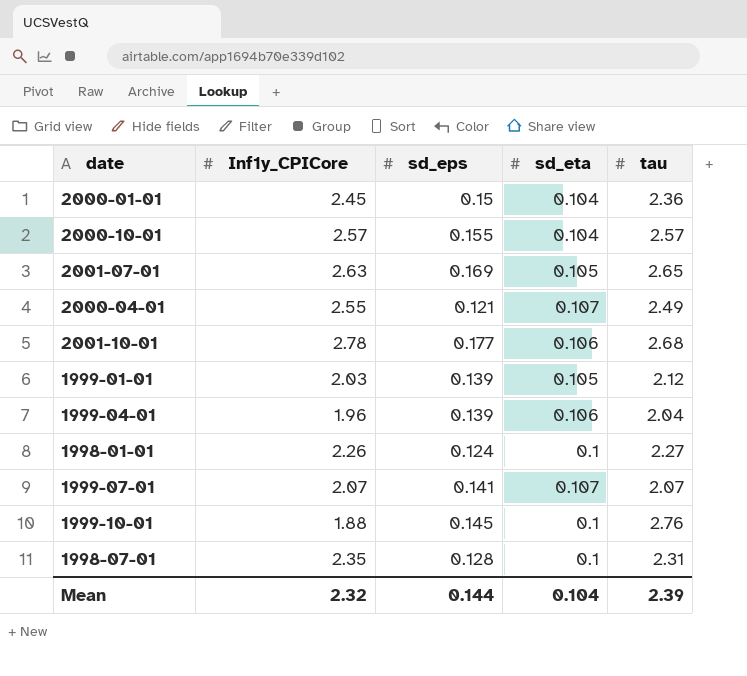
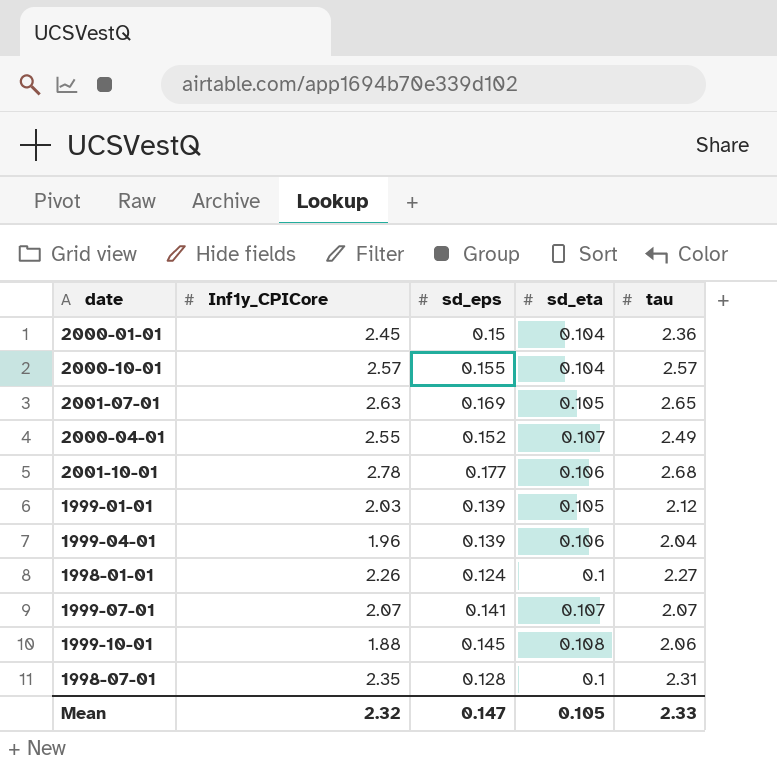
2000-04-01 | sd_eps: 0.121 -> 0.152
1999-10-01 | sd_eta: 0.1 -> 0.108
1999-10-01 | tau: 2.76 -> 2.06
Mean | sd_eps: 0.144 -> 0.147
Mean | sd_eta: 0.104 -> 0.105
Mean | tau: 2.39 -> 2.33

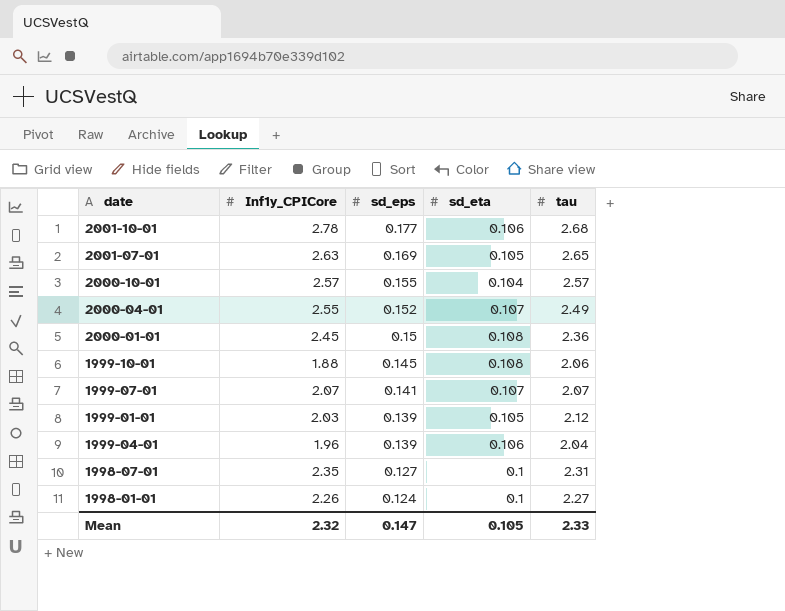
row order: none -> sd_eps descending
2000-01-01 | sd_eta: 0.104 -> 0.108
1998-07-01 | sd_eps: 0.128 -> 0.127

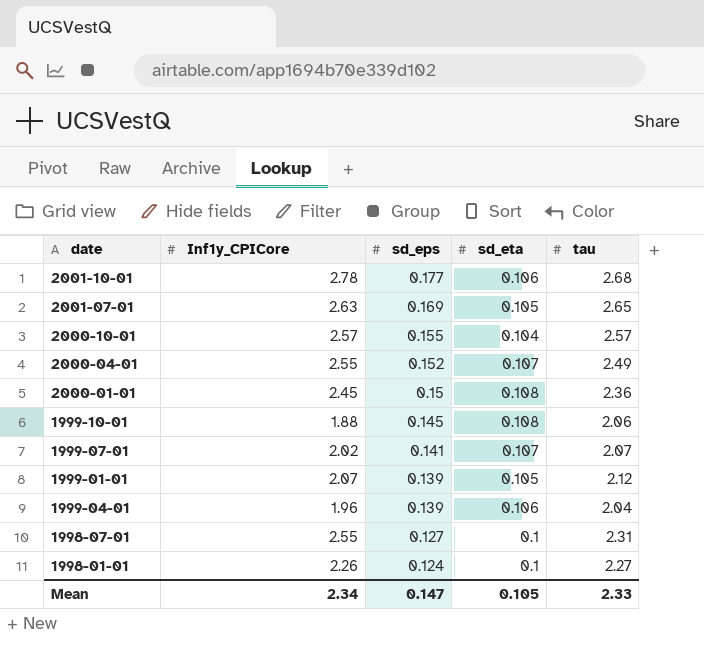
1999-07-01 | Inf1y_CPICore: 2.07 -> 2.02
1999-01-01 | Inf1y_CPICore: 2.03 -> 2.07
1998-07-01 | Inf1y_CPICore: 2.35 -> 2.55
Mean | Inf1y_CPICore: 2.32 -> 2.34

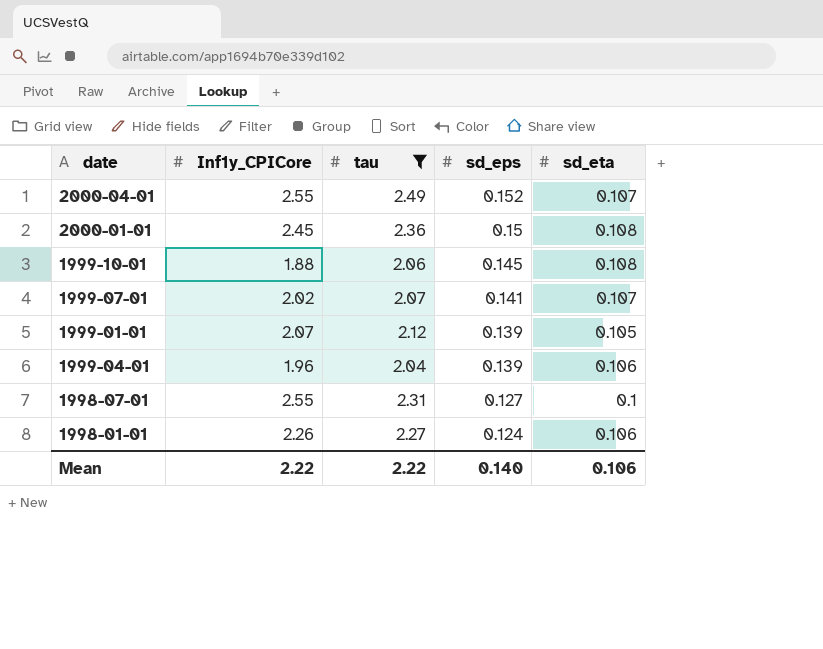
filter: none -> tau <= 2.49
column tau | position: 5 -> 3
1998-01-01 | sd_eta: 0.1 -> 0.106
Mean | Inf1y_CPICore: 2.34 -> 2.22
Mean | tau: 2.33 -> 2.22
Mean | sd_eps: 0.147 -> 0.140
Mean | sd_eta: 0.105 -> 0.106

